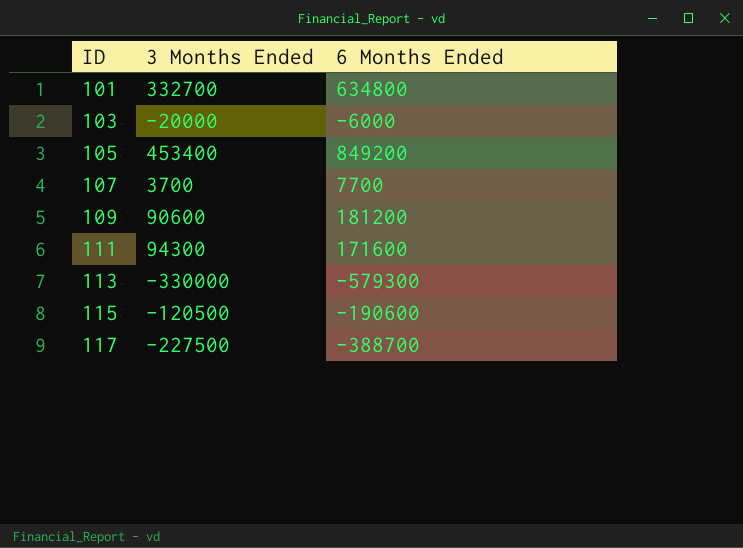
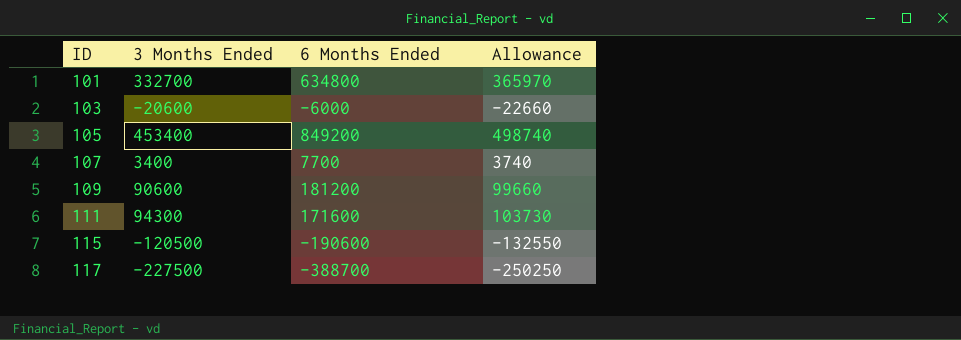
column Allowance | formula: none -> [3 Months Ended] * 1.1
row 113: -330000 | -579300 -> none
103 | 3 Months Ended: -20000 -> -20600
107 | 3 Months Ended: 3700 -> 3400

